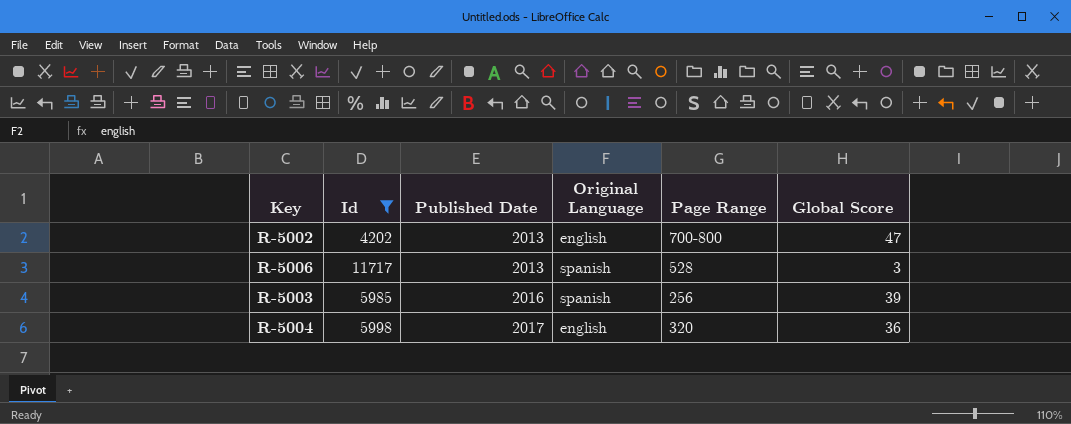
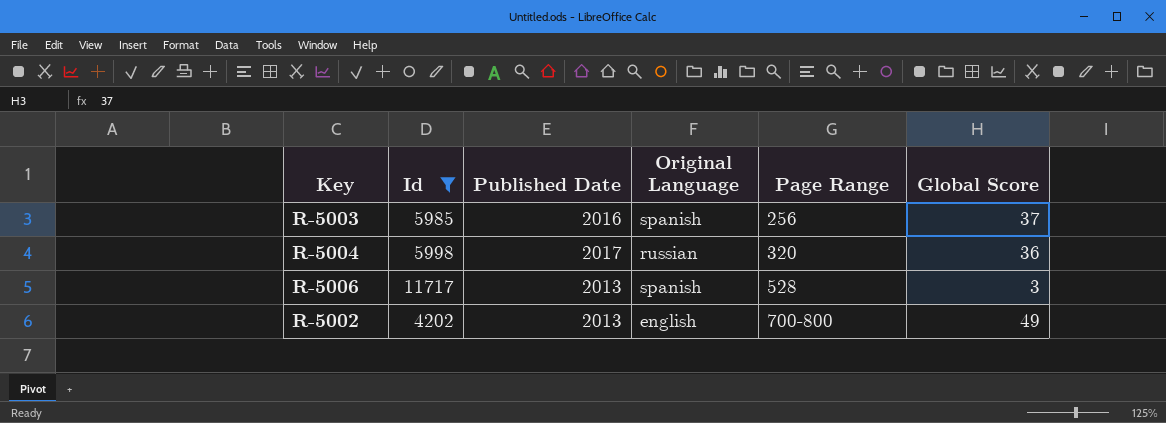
row order: Published Date ascending -> Page Range ascending
R-5003 | Global Score: 39 -> 37
R-5004 | Original Language: english -> russian
R-5002 | Global Score: 47 -> 49

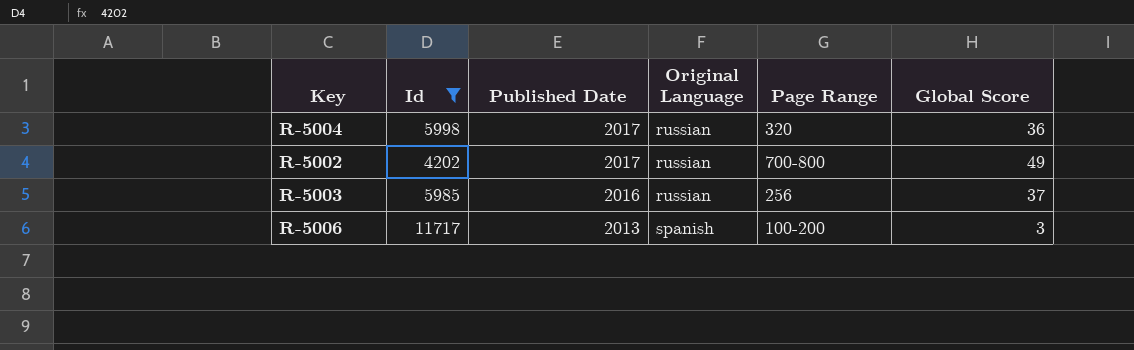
row order: Page Range ascending -> Published Date descending
R-5002 | Published Date: 2013 -> 2017
R-5002 | Original Language: english -> russian
R-5003 | Original Language: spanish -> russian
R-5006 | Page Range: 528 -> 100-200

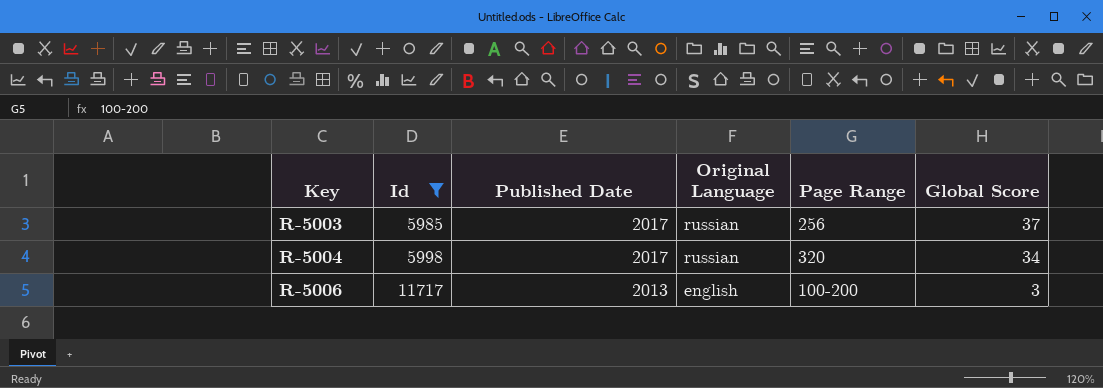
row order: Published Date descending -> Key ascending
row R-5002: 4202 | 2017 | russian | 700-800 | 49 -> none
R-5003 | Published Date: 2016 -> 2017
R-5004 | Global Score: 36 -> 34
R-5006 | Original Language: spanish -> english

